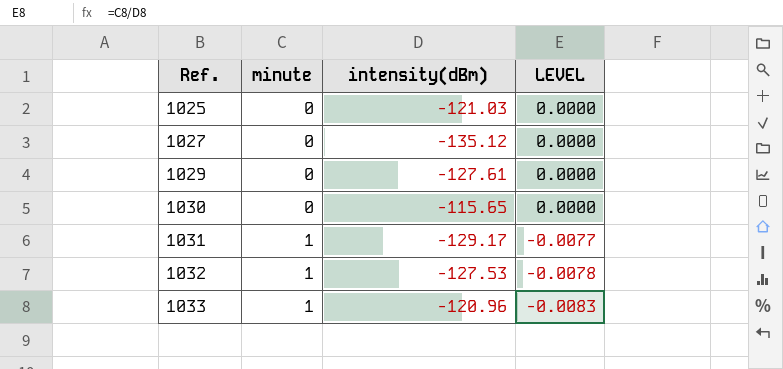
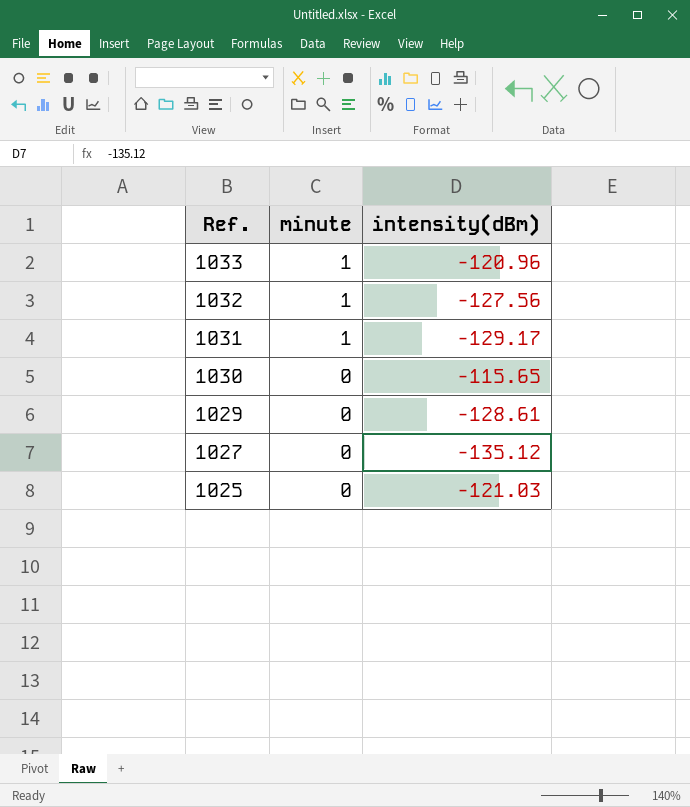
row order: Ref. ascending -> Ref. descending
column LEVEL | formula: [minute] / [intensity(dBm)] -> none
1032 | intensity(dBm): -127.53 -> -127.56
1029 | intensity(dBm): -127.61 -> -128.61

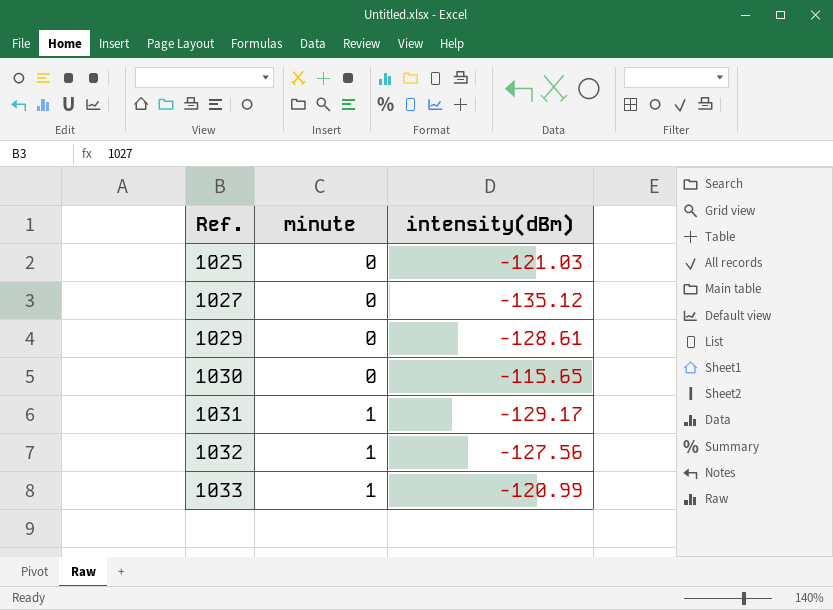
row order: Ref. descending -> Ref. ascending
1033 | intensity(dBm): -120.96 -> -120.99

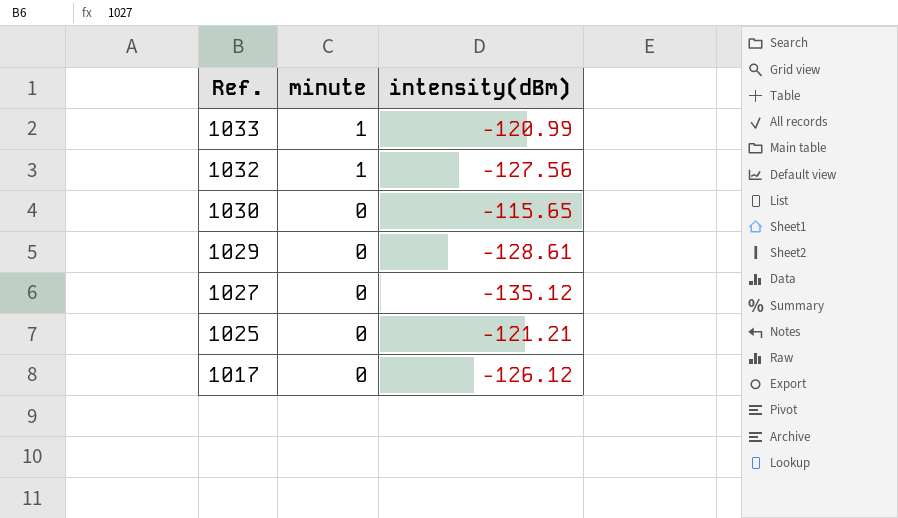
row order: Ref. ascending -> Ref. descending
row 1031: 1 | -129.17 -> none
1025 | intensity(dBm): -121.03 -> -121.21
row 1017: none -> 0 | -126.12

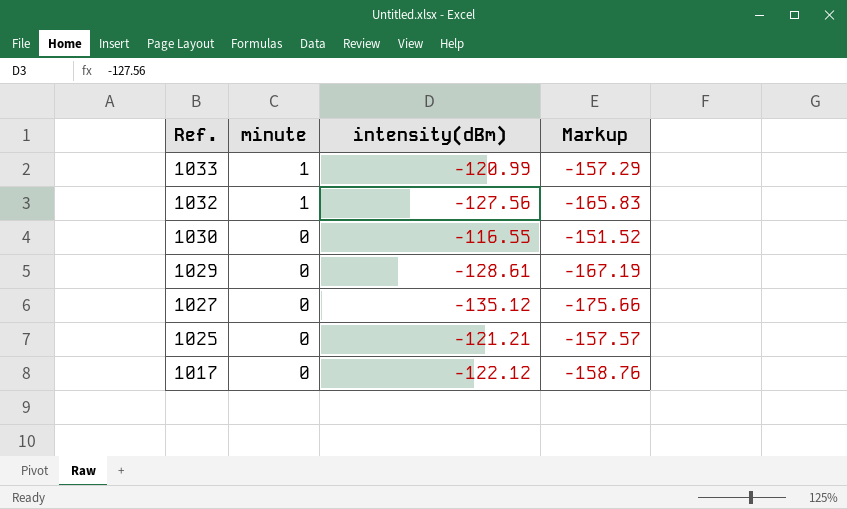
column Markup | formula: none -> [intensity(dBm)] * 1.3
1030 | intensity(dBm): -115.65 -> -116.55
1017 | intensity(dBm): -126.12 -> -122.12

